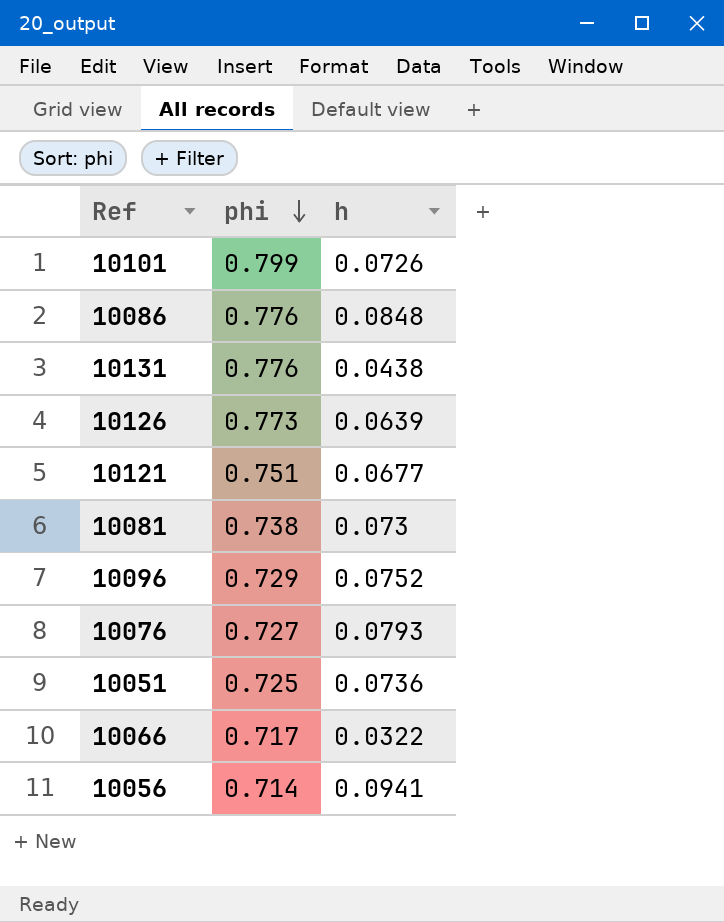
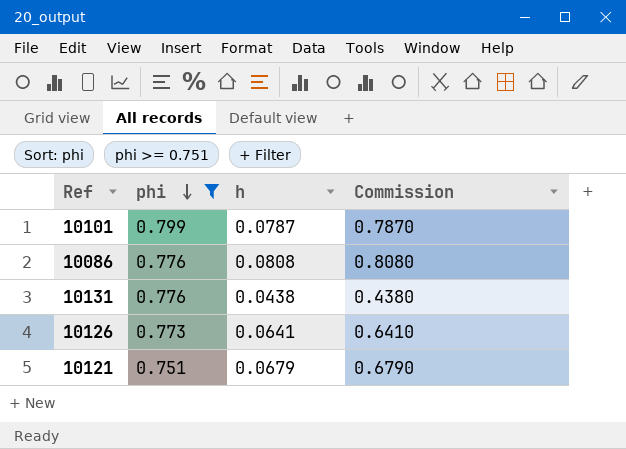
filter: none -> phi >= 0.751
column Commission | formula: none -> [h] * 10
10101 | h: 0.0726 -> 0.0787
10086 | h: 0.0848 -> 0.0808
10126 | h: 0.0639 -> 0.0641
10121 | h: 0.0677 -> 0.0679

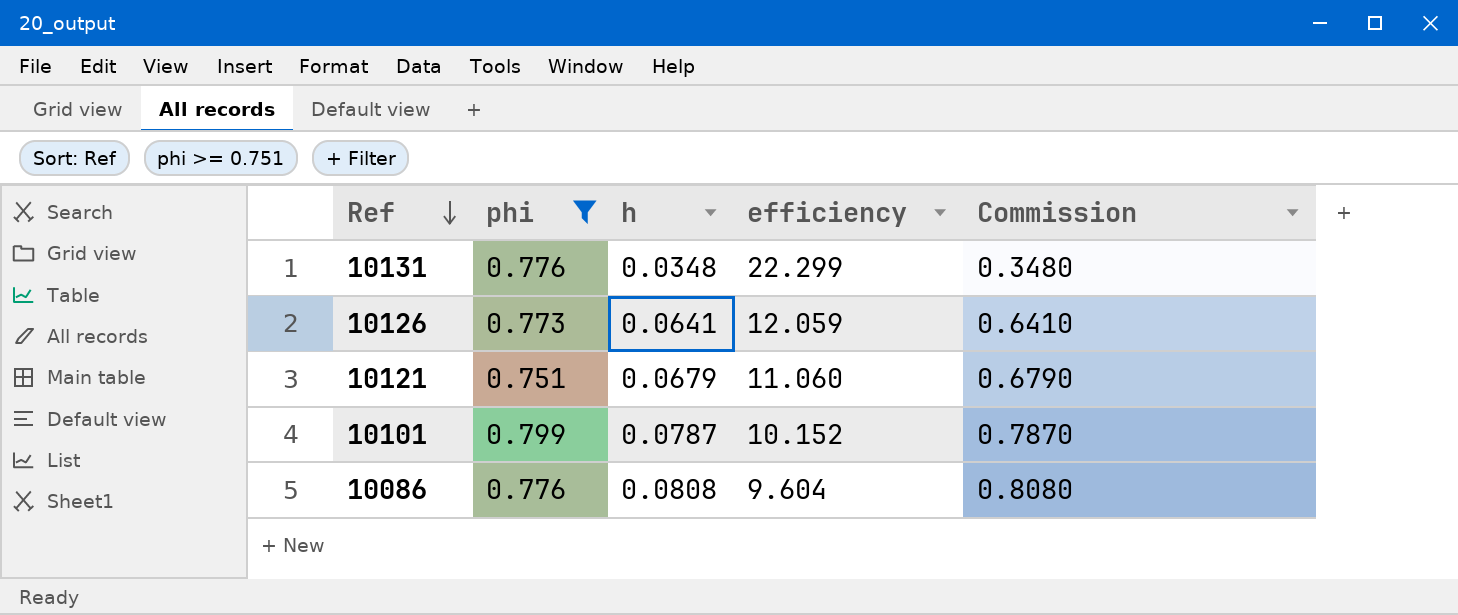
row order: phi descending -> Ref descending
column efficiency | formula: none -> [phi] / [h]
10131 | h: 0.0438 -> 0.0348
10131 | Commission: 0.4380 -> 0.3480

